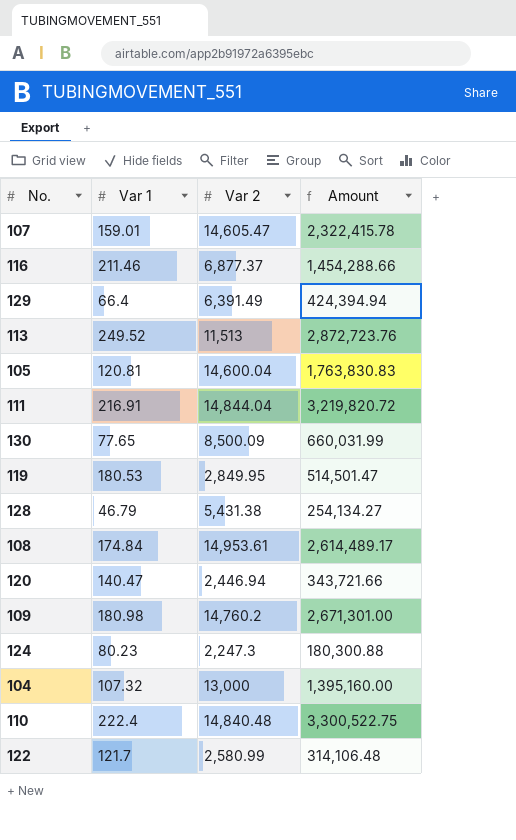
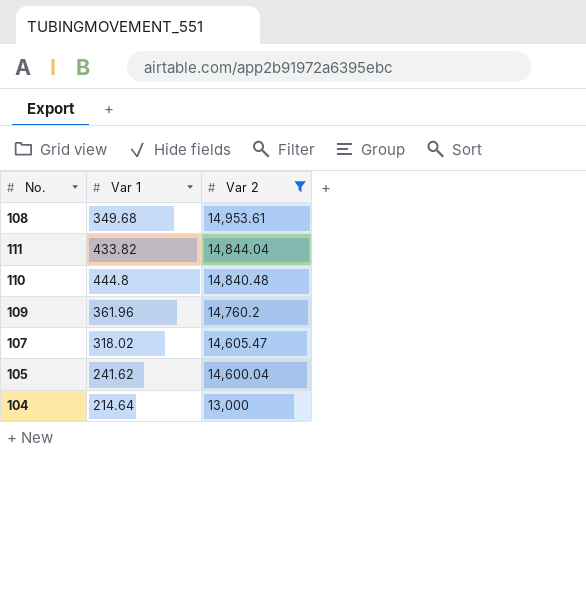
filter: none -> Var 2 >= 13,000
row order: none -> Var 2 descending
column Amount | formula: [Var 1] * [Var 2] -> none
108 | Var 1: 174.84 -> 349.68
111 | Var 1: 216.91 -> 433.82
110 | Var 1: 222.4 -> 444.8
109 | Var 1: 180.98 -> 361.96
107 | Var 1: 159.01 -> 318.02
105 | Var 1: 120.81 -> 241.62
104 | Var 1: 107.32 -> 214.64

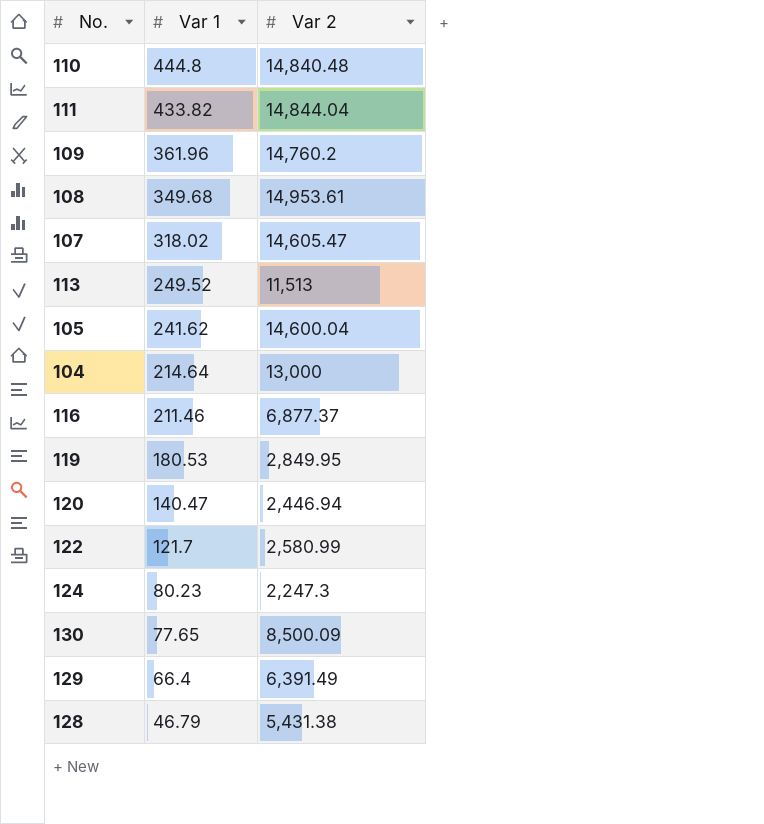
filter: Var 2 >= 13,000 -> none
row order: Var 2 descending -> Var 1 descending

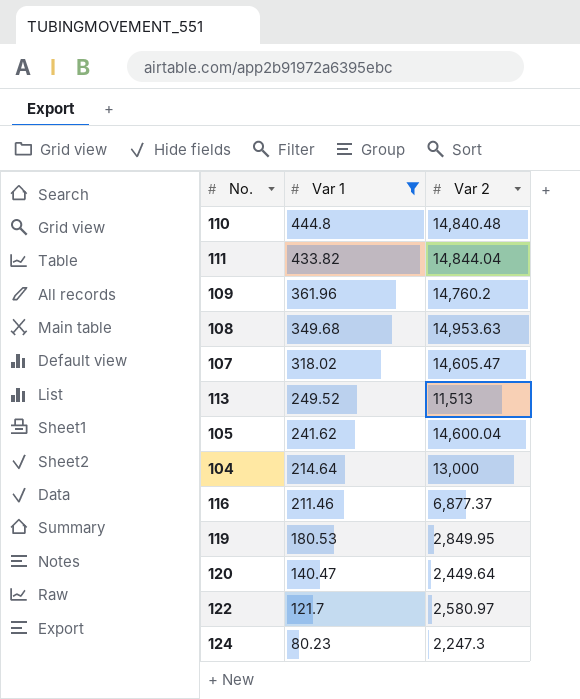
filter: none -> Var 1 >= 80.23
108 | Var 2: 14,953.61 -> 14,953.63
120 | Var 2: 2,446.94 -> 2,449.64
122 | Var 2: 2,580.99 -> 2,580.97

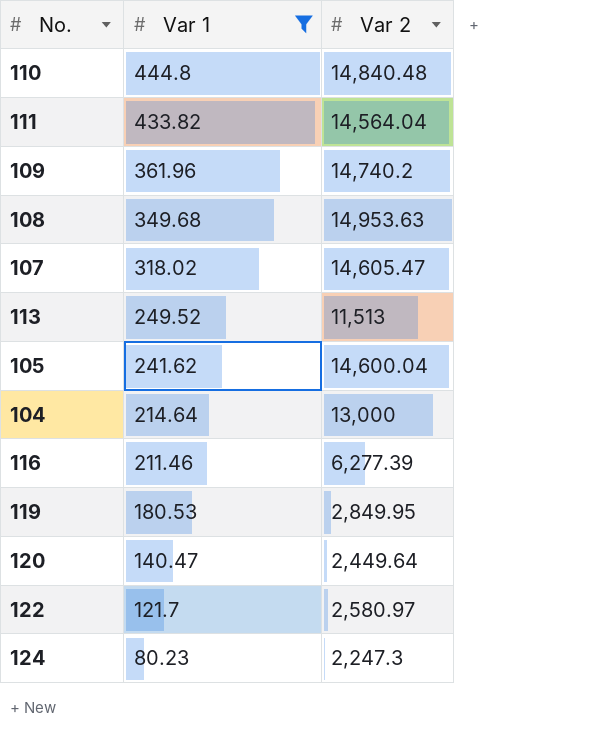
111 | Var 2: 14,844.04 -> 14,564.04
109 | Var 2: 14,760.2 -> 14,740.2
116 | Var 2: 6,877.37 -> 6,277.39

